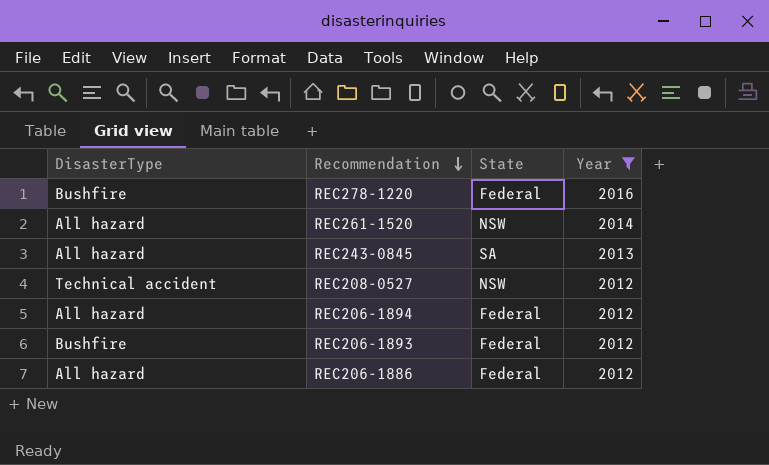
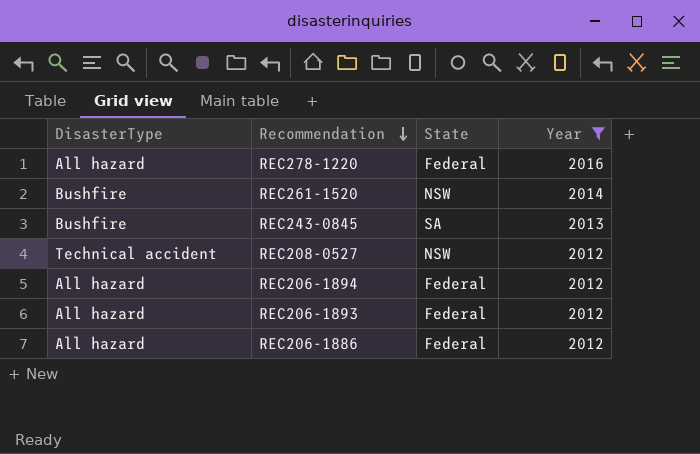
REC278-1220 | DisasterType: Bushfire -> All hazard
REC261-1520 | DisasterType: All hazard -> Bushfire
REC243-0845 | DisasterType: All hazard -> Bushfire
REC206-1893 | DisasterType: Bushfire -> All hazard

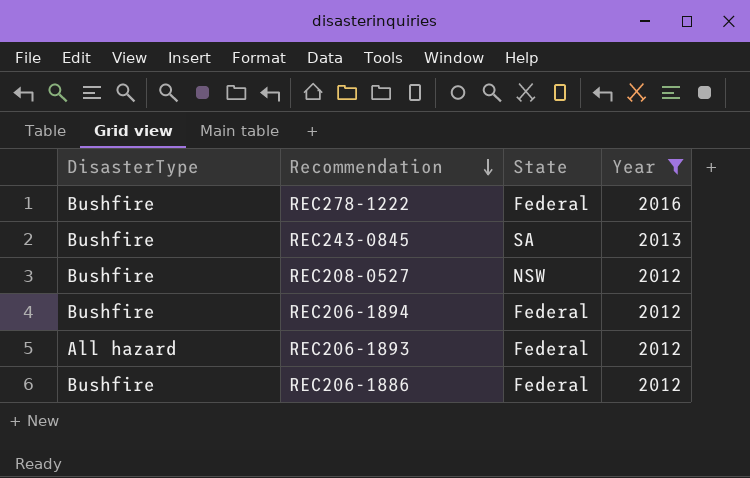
row REC278-1220: All hazard | Federal | 2016 -> none
row REC261-1520: Bushfire | NSW | 2014 -> none
row REC278-1222: none -> Bushfire | Federal | 2016
REC208-0527 | DisasterType: Technical accident -> Bushfire
REC206-1894 | DisasterType: All hazard -> Bushfire
REC206-1886 | DisasterType: All hazard -> Bushfire

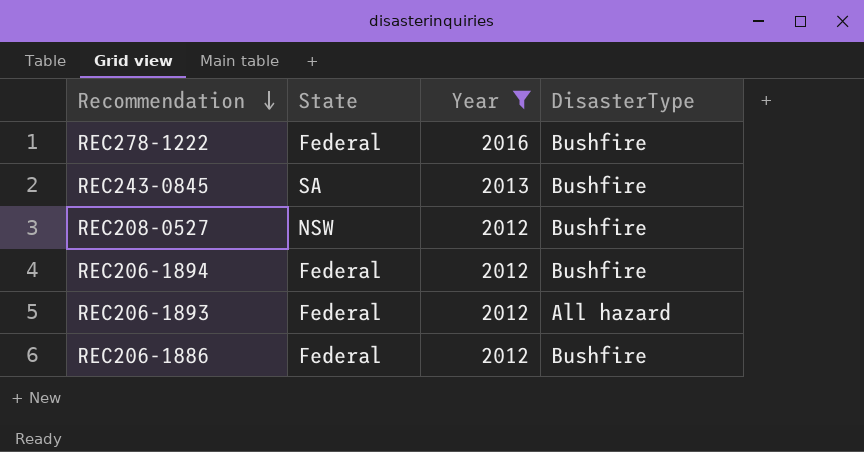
column DisasterType | position: 1 -> 4

